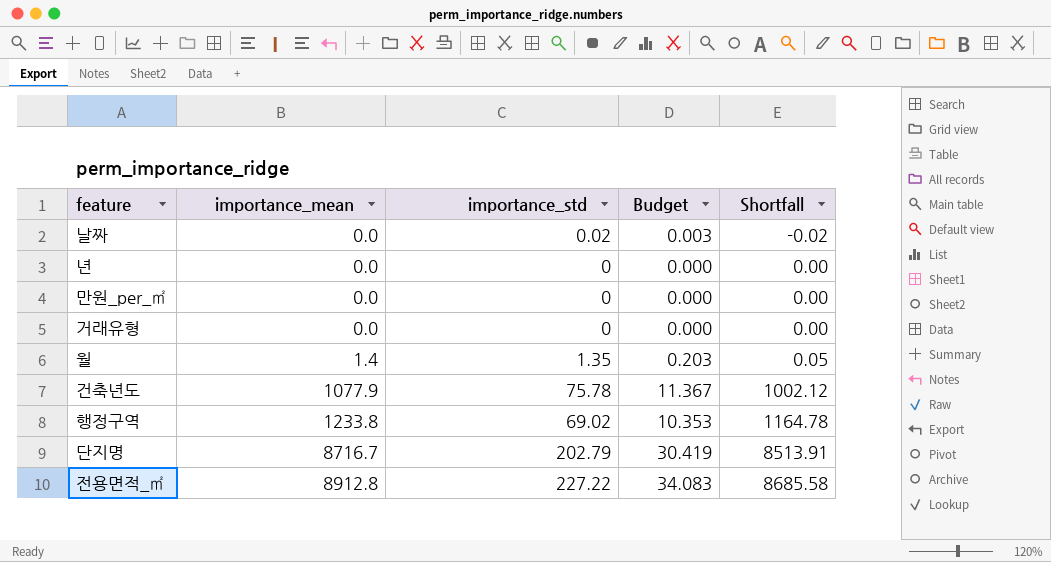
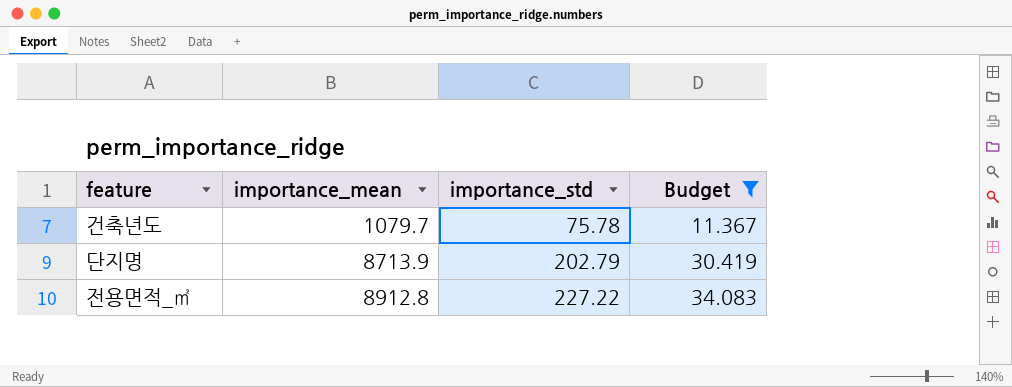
filter: none -> Budget >= 11.367
column Shortfall | formula: [importance_mean] - [importance_std] -> none
건축년도 | importance_mean: 1077.9 -> 1079.7
단지명 | importance_mean: 8716.7 -> 8713.9

